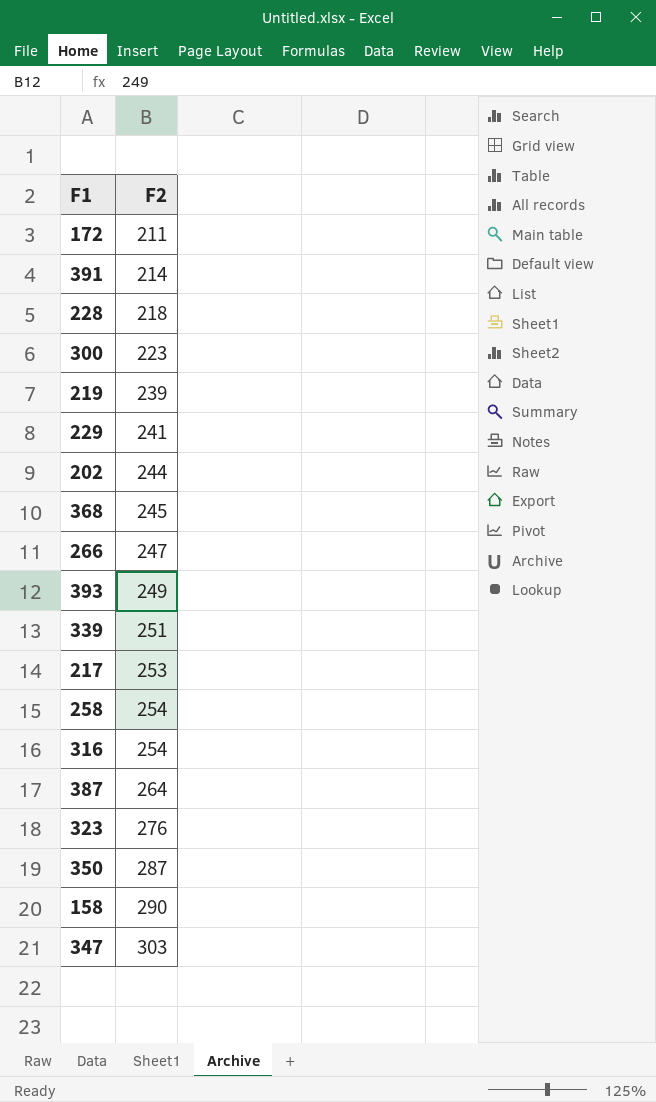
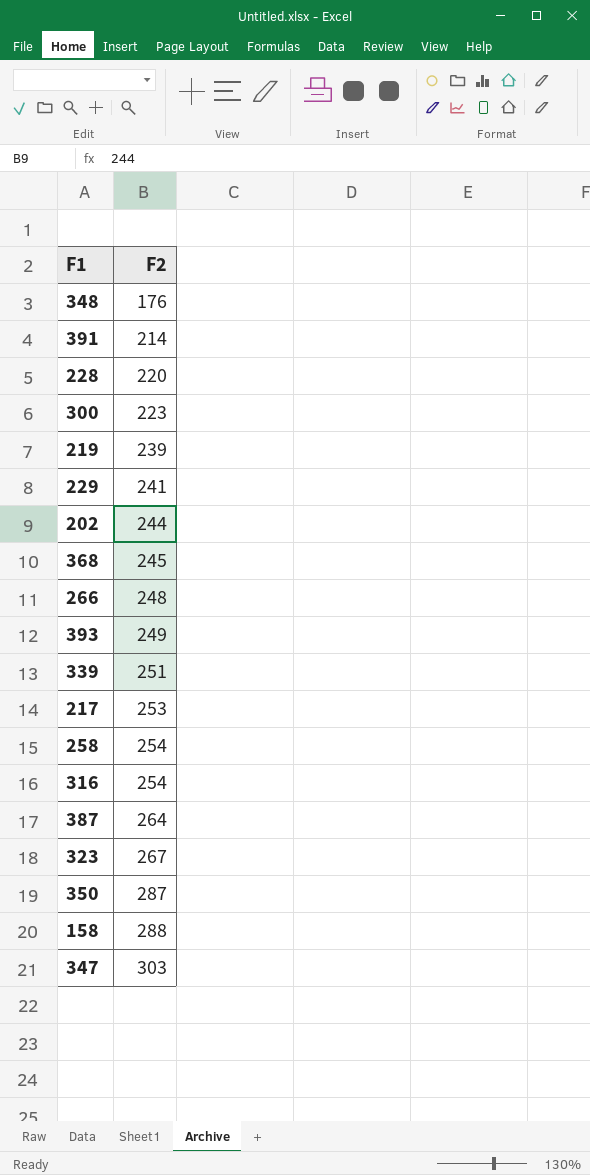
row 172: 211 -> none
row 348: none -> 176
228 | F2: 218 -> 220
266 | F2: 247 -> 248
323 | F2: 276 -> 267
158 | F2: 290 -> 288

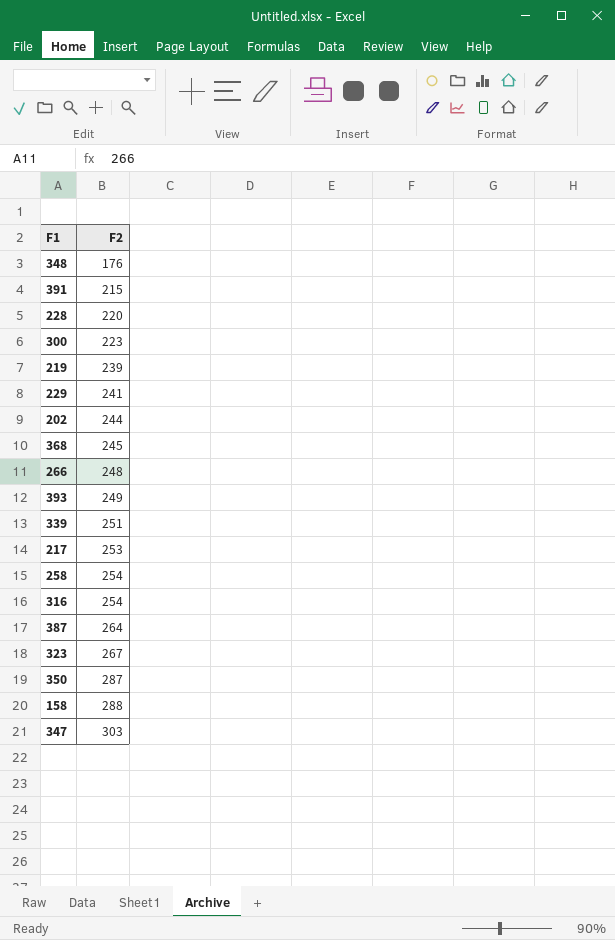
391 | F2: 214 -> 215

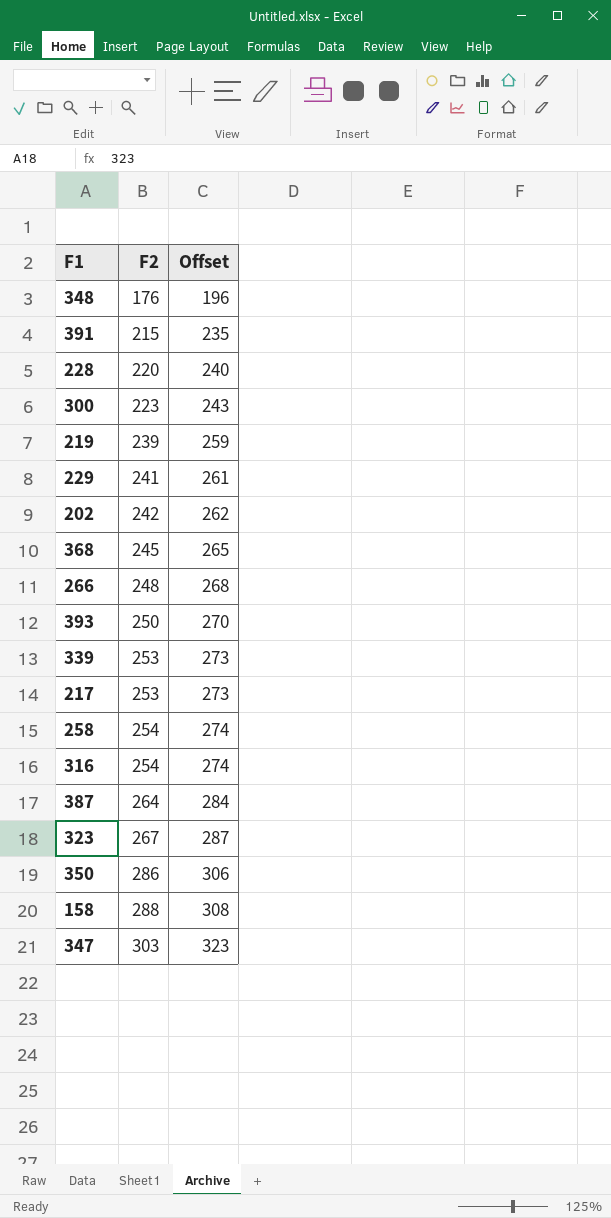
column Offset | formula: none -> [F2] + 20
202 | F2: 244 -> 242
393 | F2: 249 -> 250
339 | F2: 251 -> 253
350 | F2: 287 -> 286

